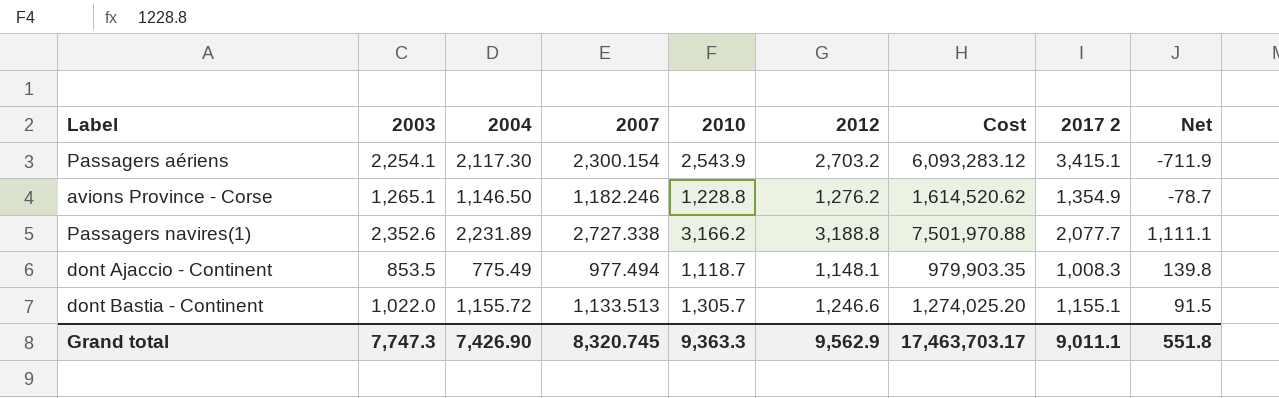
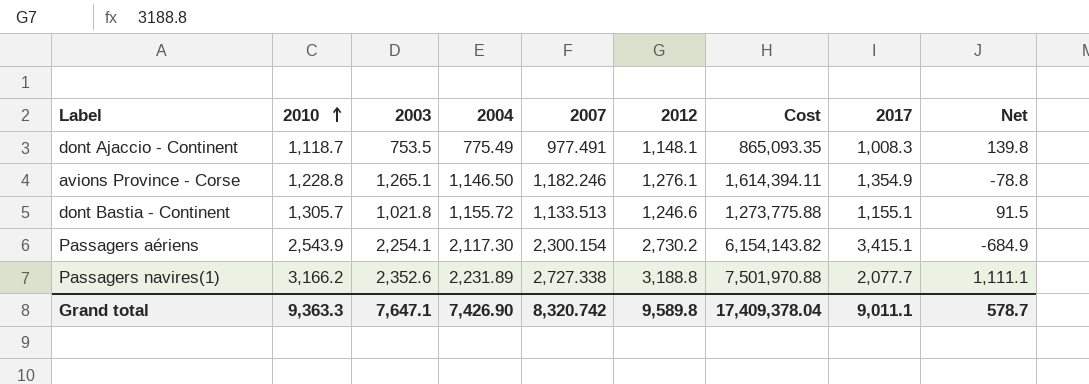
row order: none -> 2010 ascending
column 2010 | position: 5 -> 2
column name: 2017 2 -> 2017
dont Ajaccio - Continent | 2003: 853.5 -> 753.5
dont Ajaccio - Continent | 2007: 977.494 -> 977.491
dont Ajaccio - Continent | Cost: 979,903.35 -> 865,093.35
avions Province - Corse | 2012: 1,276.2 -> 1,276.1
avions Province - Corse | Cost: 1,614,520.62 -> 1,614,394.11
avions Province - Corse | Net: -78.7 -> -78.8
dont Bastia - Continent | 2003: 1,022.0 -> 1,021.8
dont Bastia - Continent | Cost: 1,274,025.20 -> 1,273,775.88
Passagers aériens | 2012: 2,703.2 -> 2,730.2
Passagers aériens | Cost: 6,093,283.12 -> 6,154,143.82
Passagers aériens | Net: -711.9 -> -684.9
Grand total | 2003: 7,747.3 -> 7,647.1
Grand total | 2007: 8,320.745 -> 8,320.742
Grand total | 2012: 9,562.9 -> 9,589.8
Grand total | Cost: 17,463,703.17 -> 17,409,378.04
Grand total | Net: 551.8 -> 578.7

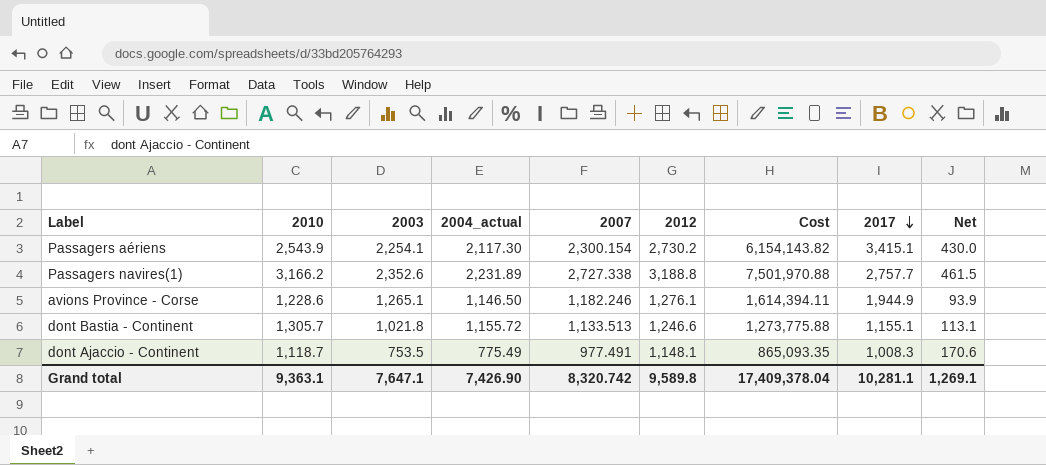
row order: 2010 ascending -> 2017 descending
column name: 2004 -> 2004_actual
column Net | formula: [2012] - [2017] -> [2012] - [2007]
Passagers navires(1) | 2017: 2,077.7 -> 2,757.7
avions Province - Corse | 2010: 1,228.8 -> 1,228.6
avions Province - Corse | 2017: 1,354.9 -> 1,944.9
Grand total | 2010: 9,363.3 -> 9,363.1
Grand total | 2017: 9,011.1 -> 10,281.1
Grand total | Net: 578.7 -> 1,269.1

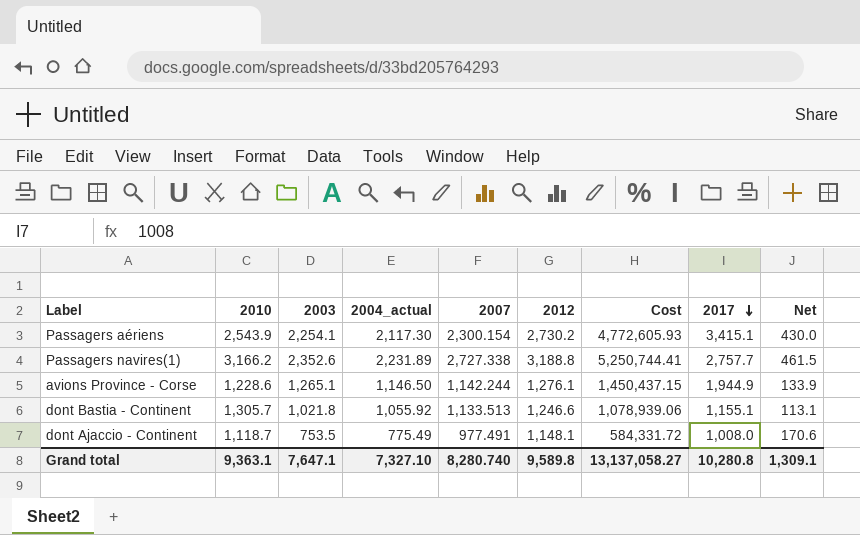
column Cost | formula: [2003] * [2012] -> [2003] * [2004_actual]
avions Province - Corse | 2007: 1,182.246 -> 1,142.244
avions Province - Corse | Net: 93.9 -> 133.9
dont Bastia - Continent | 2004_actual: 1,155.72 -> 1,055.92
dont Ajaccio - Continent | 2017: 1,008.3 -> 1,008.0
Grand total | 2004_actual: 7,426.90 -> 7,327.10
Grand total | 2007: 8,320.742 -> 8,280.740
Grand total | Cost: 17,409,378.04 -> 13,137,058.27
Grand total | 2017: 10,281.1 -> 10,280.8
Grand total | Net: 1,269.1 -> 1,309.1

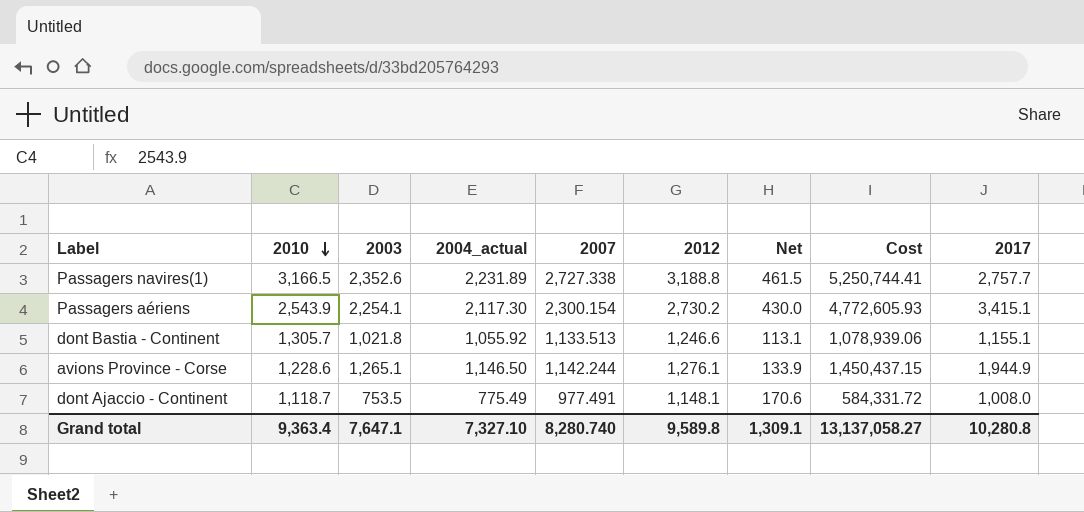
row order: 2017 descending -> 2010 descending
column Net | position: 9 -> 7
Passagers navires(1) | 2010: 3,166.2 -> 3,166.5
Grand total | 2010: 9,363.1 -> 9,363.4

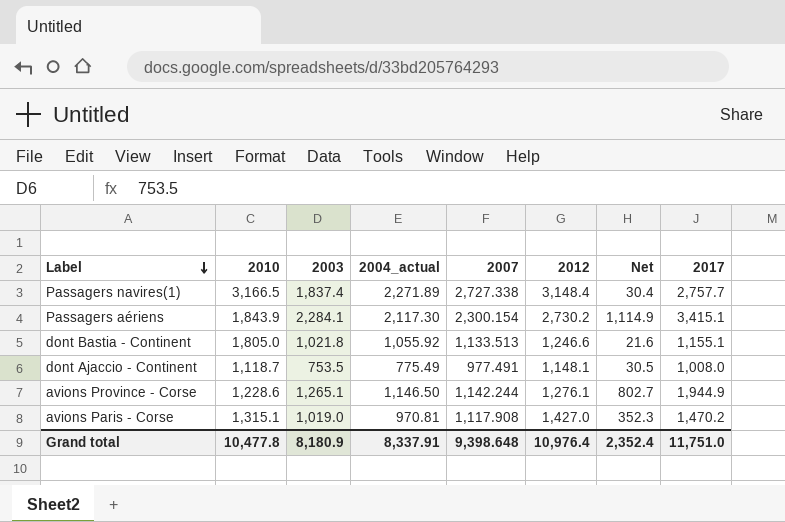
row order: 2010 descending -> Label descending
column Cost | formula: [2003] * [2004_actual] -> none
column Net | formula: [2012] - [2007] -> [2017] - [2007]
Passagers navires(1) | 2003: 2,352.6 -> 1,837.4
Passagers navires(1) | 2004_actual: 2,231.89 -> 2,271.89
Passagers navires(1) | 2012: 3,188.8 -> 3,148.4
Passagers aériens | 2010: 2,543.9 -> 1,843.9
Passagers aériens | 2003: 2,254.1 -> 2,284.1
dont Bastia - Continent | 2010: 1,305.7 -> 1,805.0
row avions Paris - Corse: none -> 1,315.1 | 1,019.0 | 970.81 | 1,117.908 | 1,427.0 | 352.3 | 1,470.2
Grand total | 2010: 9,363.4 -> 10,477.8
Grand total | 2003: 7,647.1 -> 8,180.9
Grand total | 2004_actual: 7,327.10 -> 8,337.91
Grand total | 2007: 8,280.740 -> 9,398.648
Grand total | 2012: 9,589.8 -> 10,976.4
Grand total | Net: 1,309.1 -> 2,352.4
Grand total | 2017: 10,280.8 -> 11,751.0

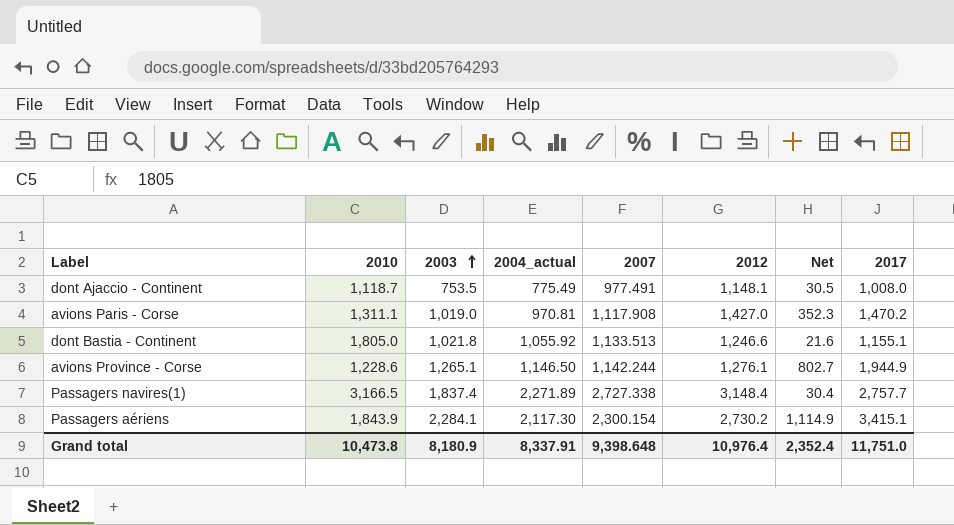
row order: Label descending -> 2003 ascending
avions Paris - Corse | 2010: 1,315.1 -> 1,311.1
Grand total | 2010: 10,477.8 -> 10,473.8

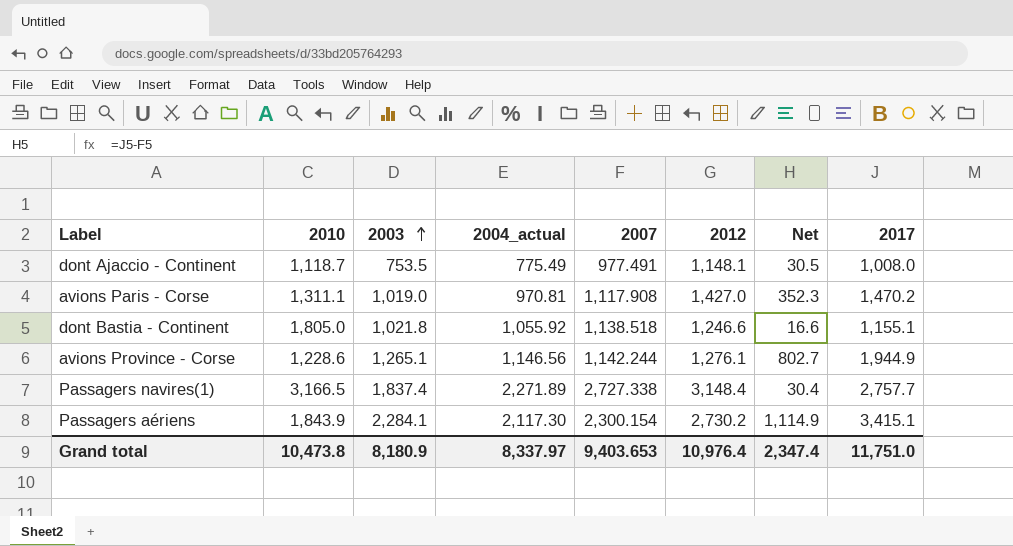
dont Bastia - Continent | 2007: 1,133.513 -> 1,138.518
dont Bastia - Continent | Net: 21.6 -> 16.6
avions Province - Corse | 2004_actual: 1,146.50 -> 1,146.56
Grand total | 2004_actual: 8,337.91 -> 8,337.97
Grand total | 2007: 9,398.648 -> 9,403.653
Grand total | Net: 2,352.4 -> 2,347.4

